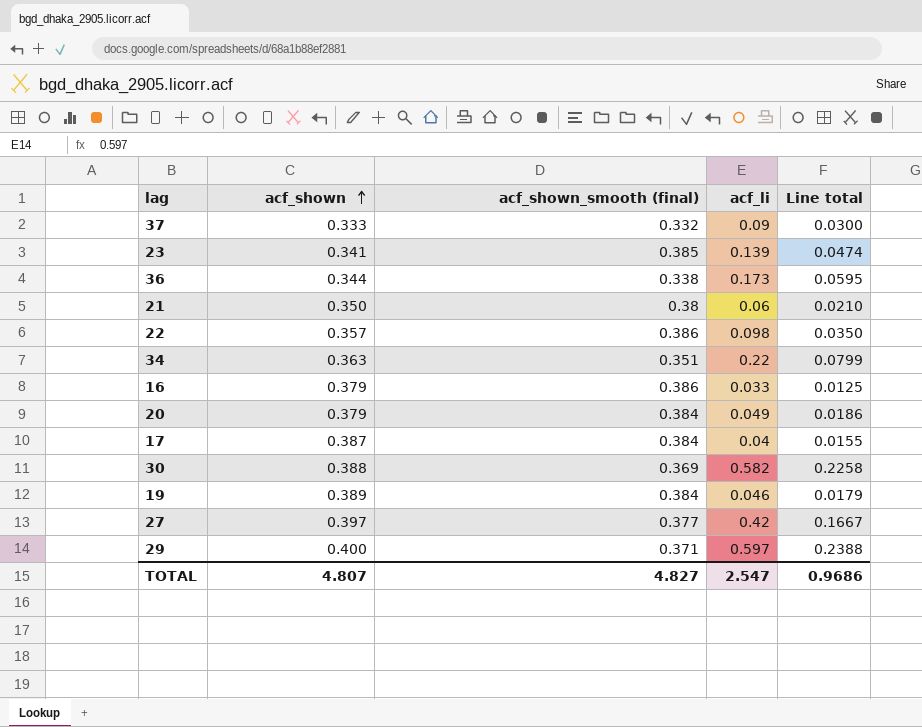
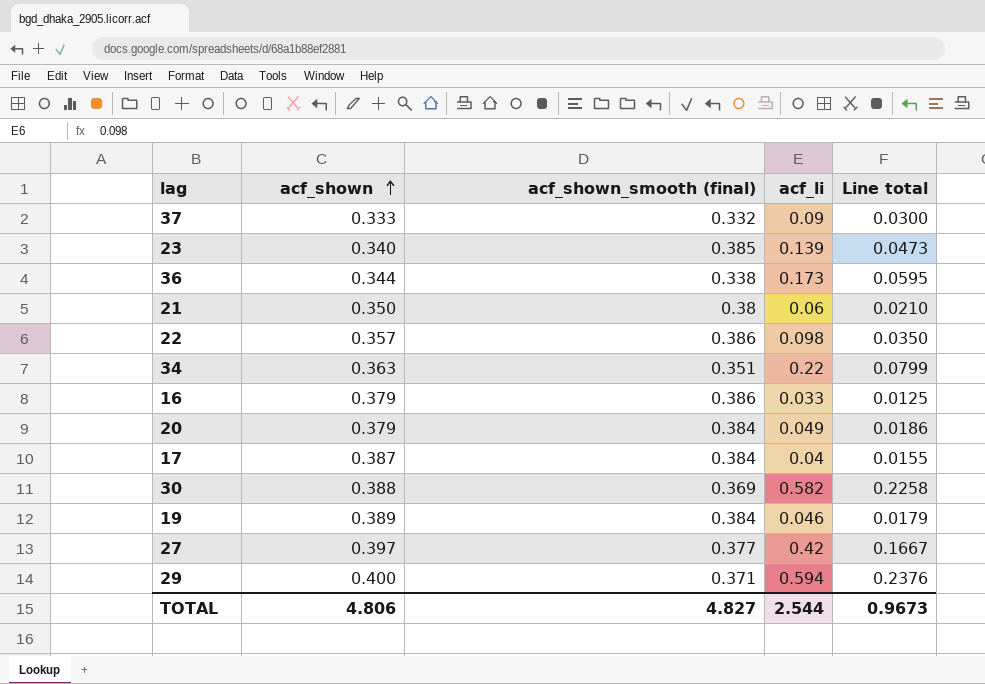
23 | acf_shown: 0.341 -> 0.340
23 | Line total: 0.0474 -> 0.0473
29 | acf_li: 0.597 -> 0.594
29 | Line total: 0.2388 -> 0.2376
TOTAL | acf_shown: 4.807 -> 4.806
TOTAL | acf_li: 2.547 -> 2.544
TOTAL | Line total: 0.9686 -> 0.9673

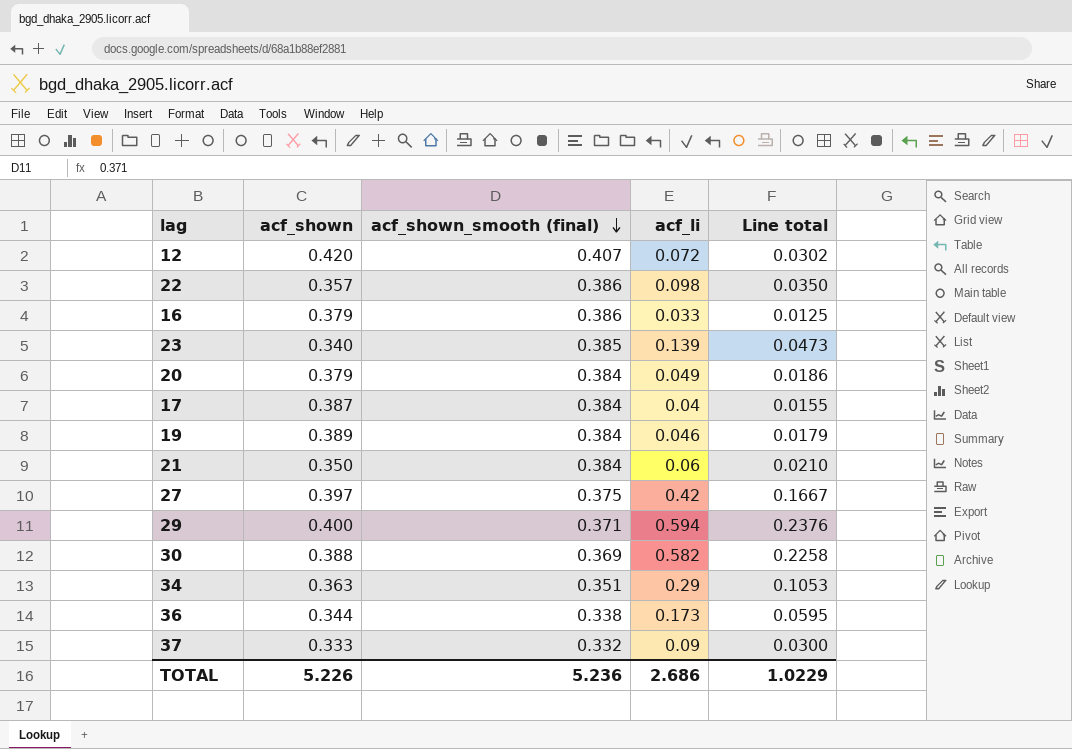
row order: acf_shown ascending -> acf_shown_smooth (final) descending
row 12: none -> 0.420 | 0.407 | 0.072 | 0.0302
21 | acf_shown_smooth (final): 0.38 -> 0.384
27 | acf_shown_smooth (final): 0.377 -> 0.375
34 | acf_li: 0.22 -> 0.29
34 | Line total: 0.0799 -> 0.1053
TOTAL | acf_shown: 4.806 -> 5.226
TOTAL | acf_shown_smooth (final): 4.827 -> 5.236
TOTAL | acf_li: 2.544 -> 2.686
TOTAL | Line total: 0.9673 -> 1.0229

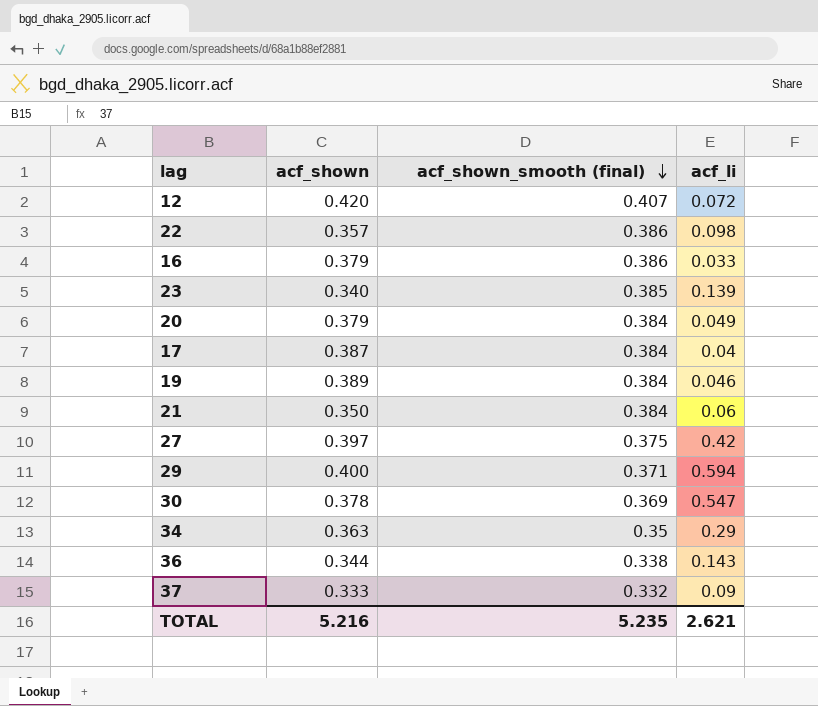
column Line total | formula: [acf_shown] * [acf_li] -> none
30 | acf_shown: 0.388 -> 0.378
30 | acf_li: 0.582 -> 0.547
34 | acf_shown_smooth (final): 0.351 -> 0.35
36 | acf_li: 0.173 -> 0.143
TOTAL | acf_shown: 5.226 -> 5.216
TOTAL | acf_shown_smooth (final): 5.236 -> 5.235
TOTAL | acf_li: 2.686 -> 2.621

